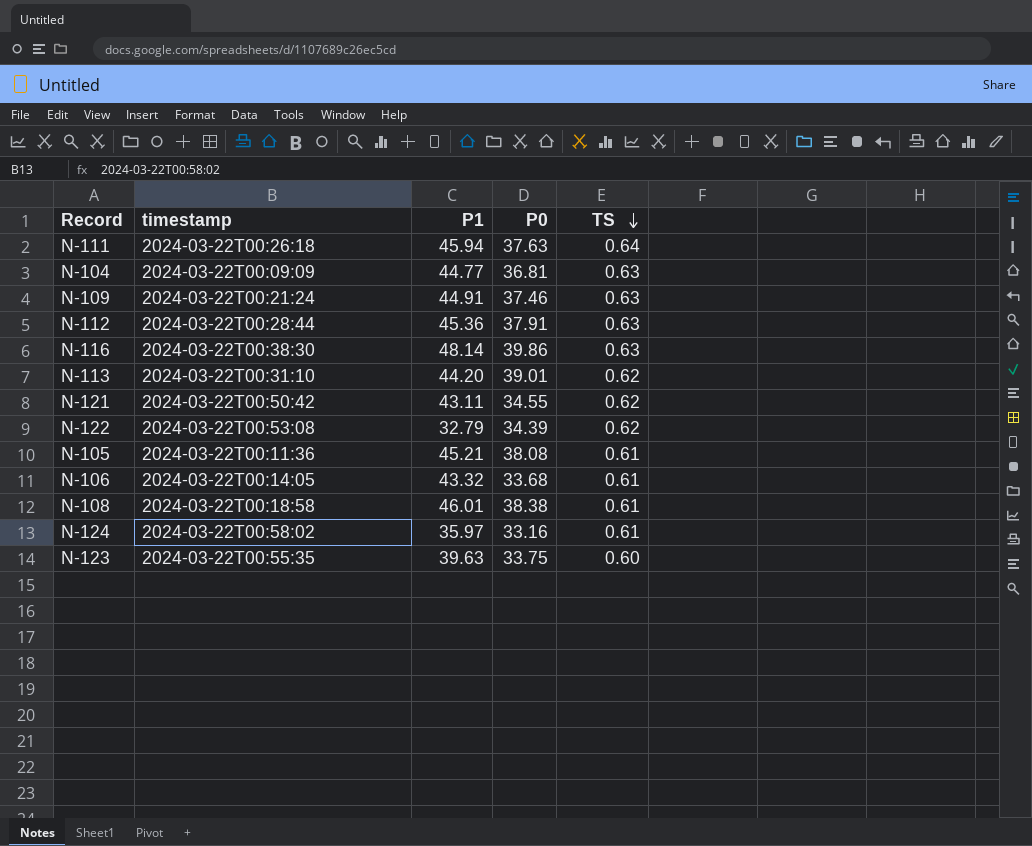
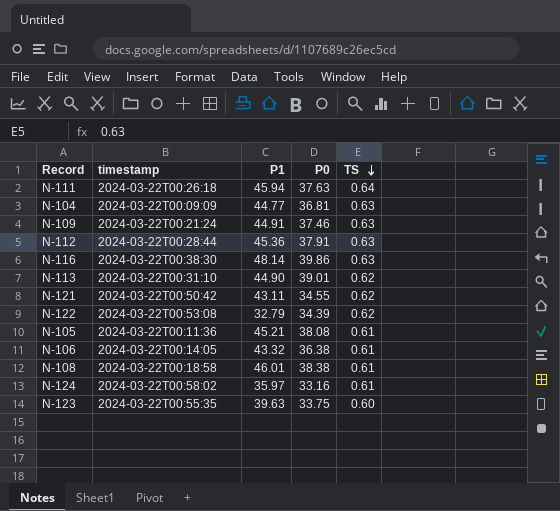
N-113 | P1: 44.20 -> 44.90
N-106 | P0: 33.68 -> 36.38

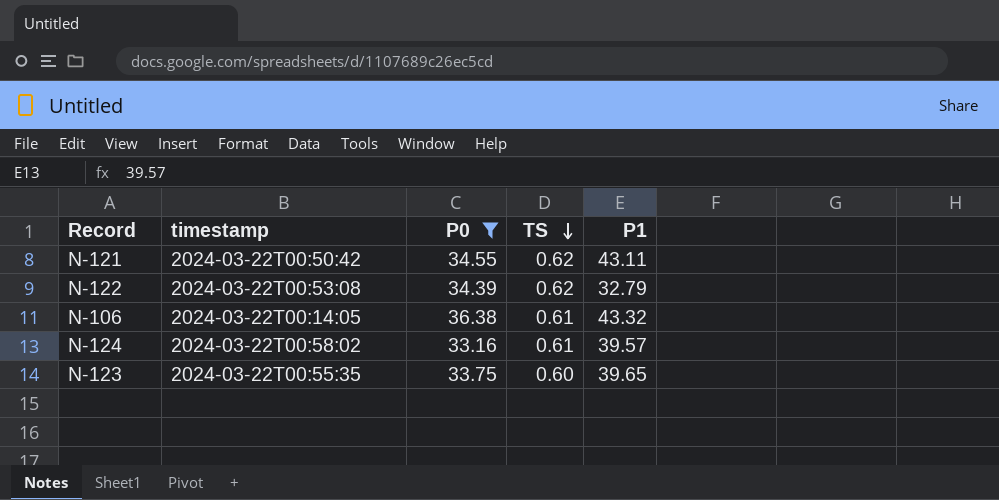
filter: none -> P0 <= 36.38
column P1 | position: 3 -> 5
N-124 | P1: 35.97 -> 39.57
N-123 | P1: 39.63 -> 39.65

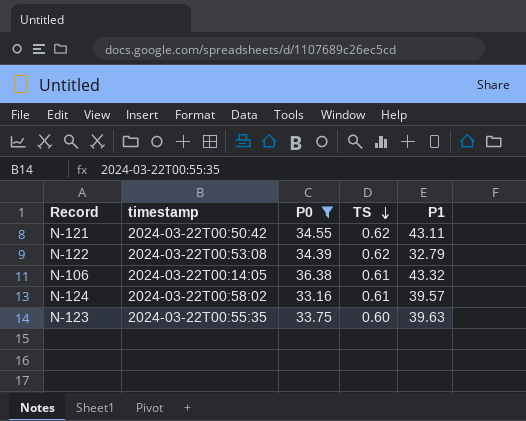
N-123 | P1: 39.65 -> 39.63

